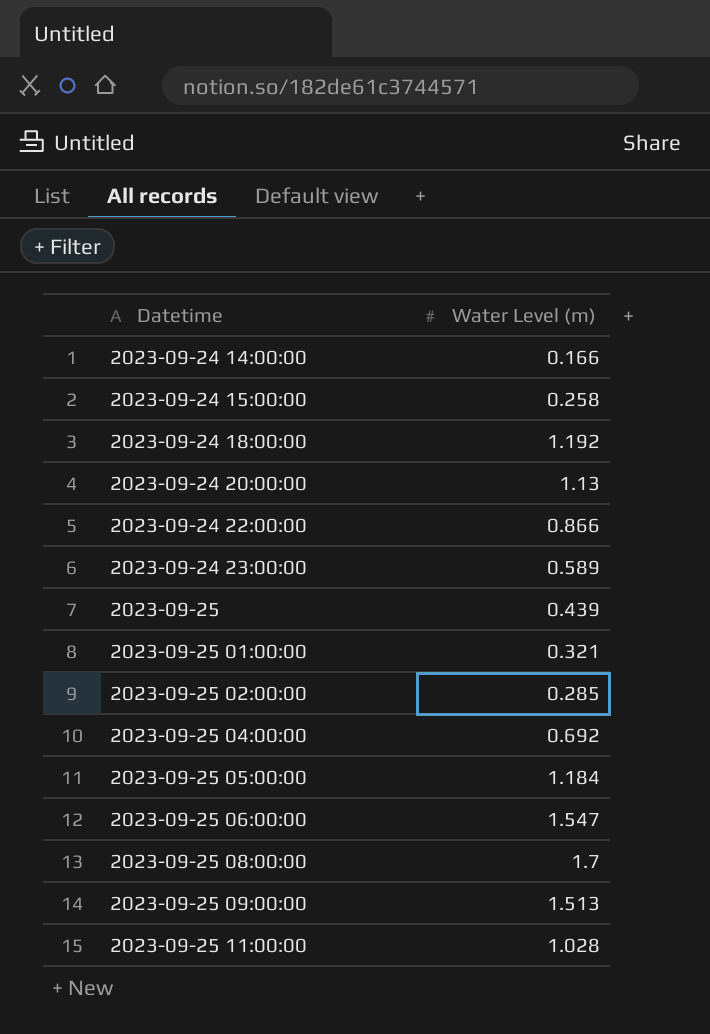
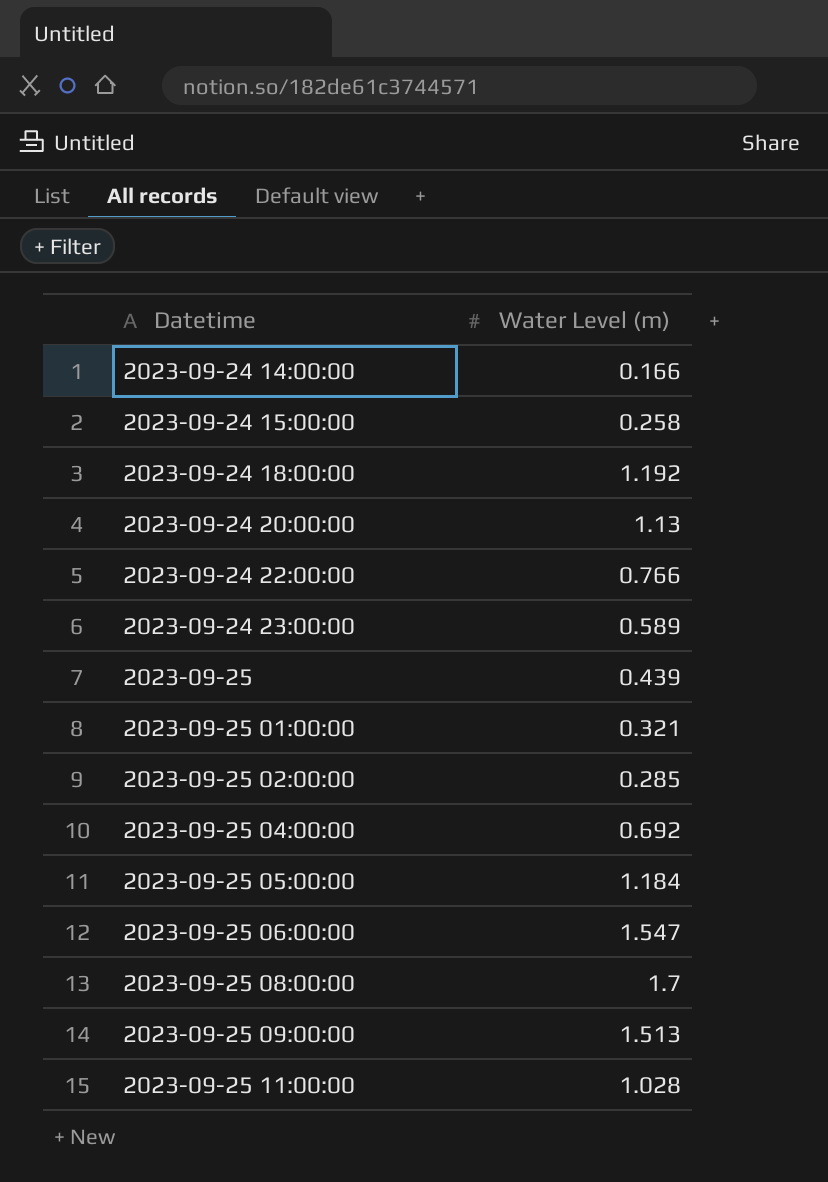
2023-09-24 22:00:00 | Water Level (m): 0.866 -> 0.766

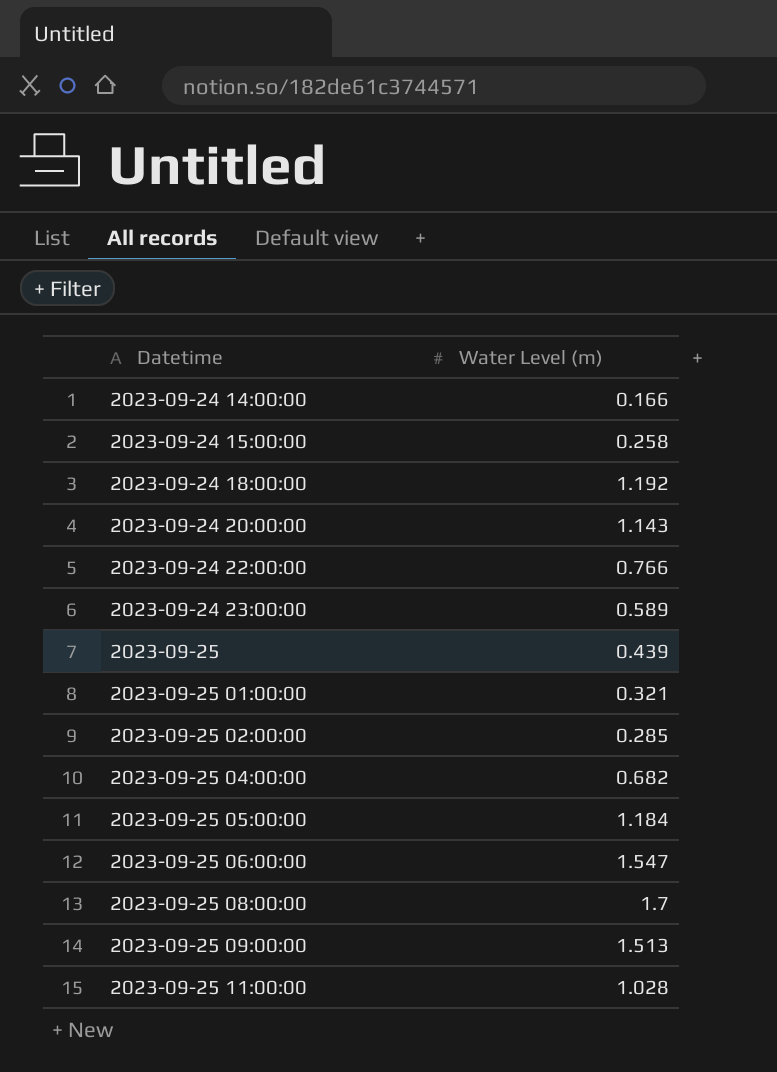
2023-09-24 20:00:00 | Water Level (m): 1.13 -> 1.143
2023-09-25 04:00:00 | Water Level (m): 0.692 -> 0.682

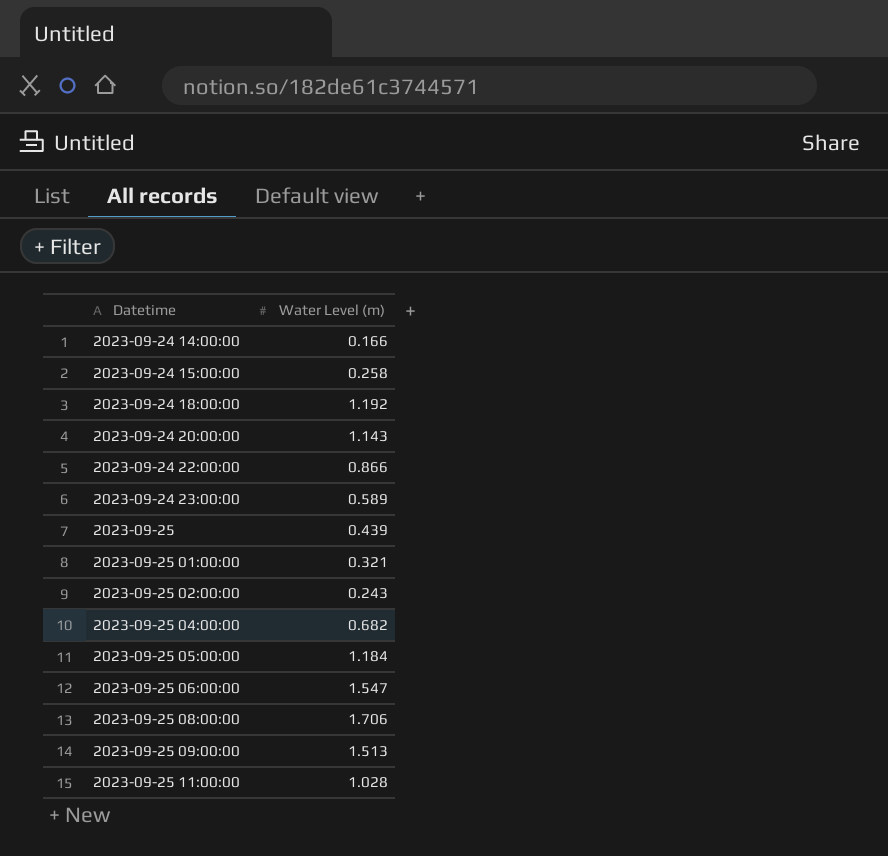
2023-09-24 22:00:00 | Water Level (m): 0.766 -> 0.866
2023-09-25 02:00:00 | Water Level (m): 0.285 -> 0.243
2023-09-25 08:00:00 | Water Level (m): 1.7 -> 1.706

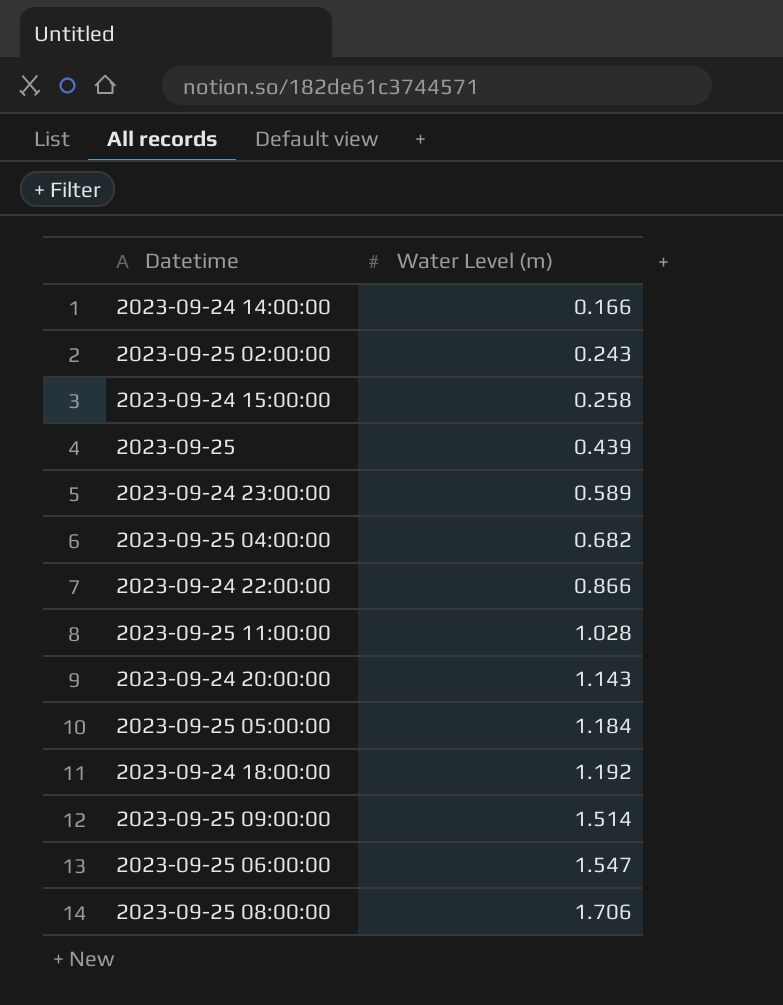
row order: Datetime ascending -> Water Level (m) ascending
row 2023-09-25 01:00:00: 0.321 -> none
2023-09-25 09:00:00 | Water Level (m): 1.513 -> 1.514

